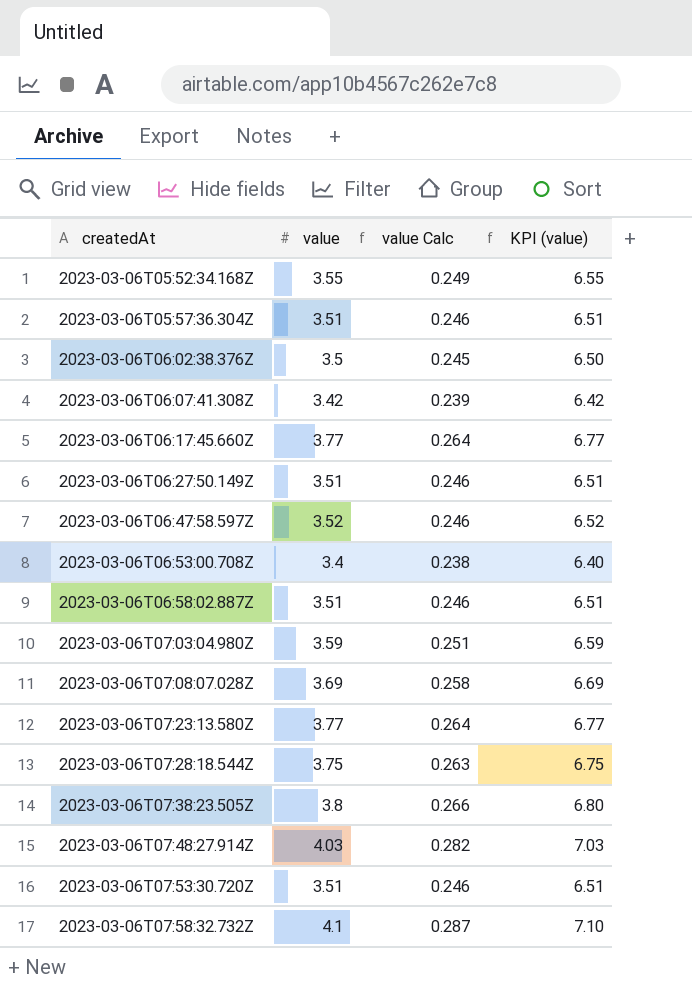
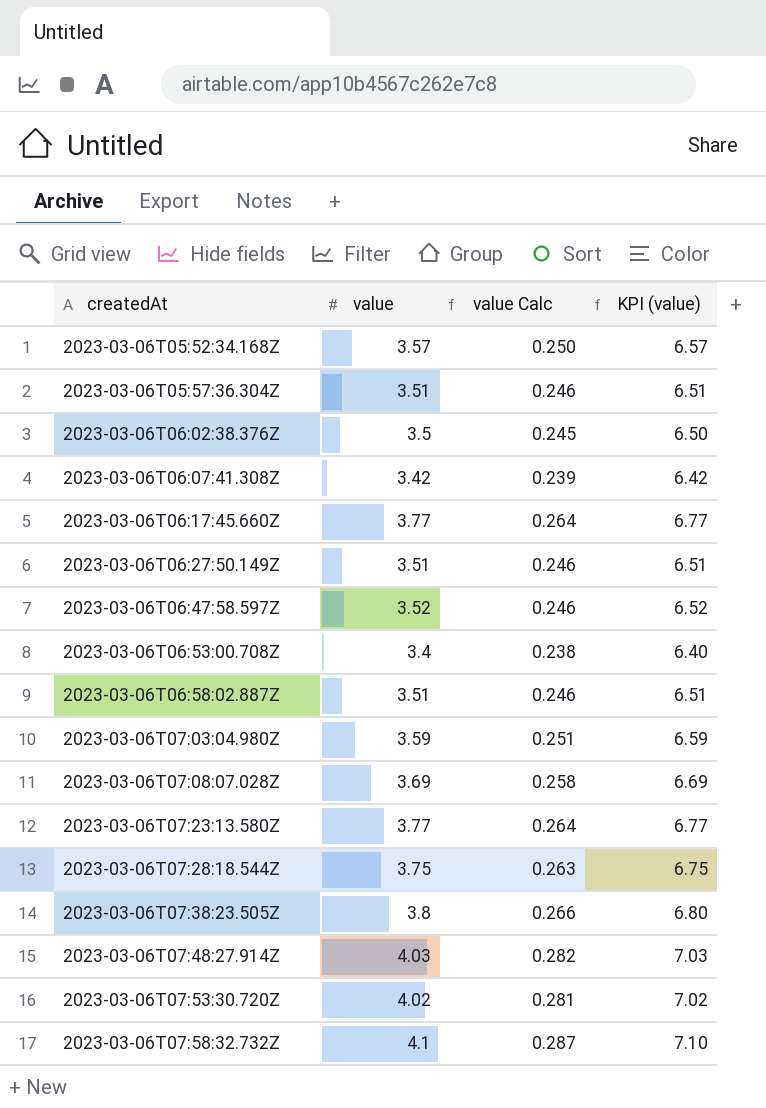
2023-03-06T05:52:34.168Z | value: 3.55 -> 3.57
2023-03-06T05:52:34.168Z | value Calc: 0.249 -> 0.250
2023-03-06T05:52:34.168Z | KPI (value): 6.55 -> 6.57
2023-03-06T07:53:30.720Z | value: 3.51 -> 4.02
2023-03-06T07:53:30.720Z | value Calc: 0.246 -> 0.281
2023-03-06T07:53:30.720Z | KPI (value): 6.51 -> 7.02

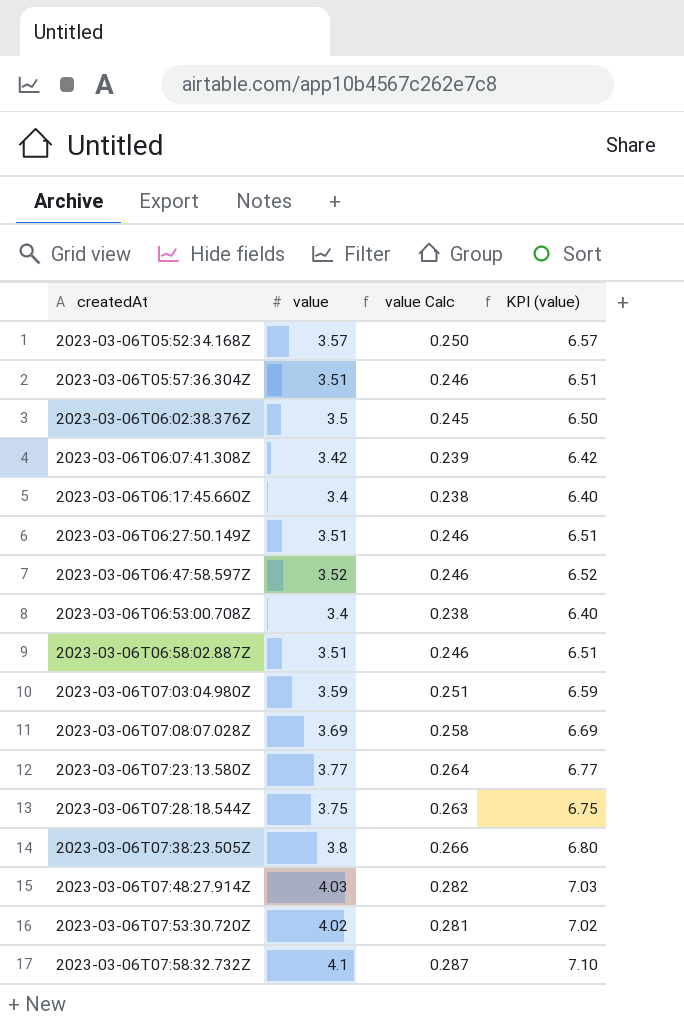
2023-03-06T06:17:45.660Z | value: 3.77 -> 3.4
2023-03-06T06:17:45.660Z | value Calc: 0.264 -> 0.238
2023-03-06T06:17:45.660Z | KPI (value): 6.77 -> 6.40

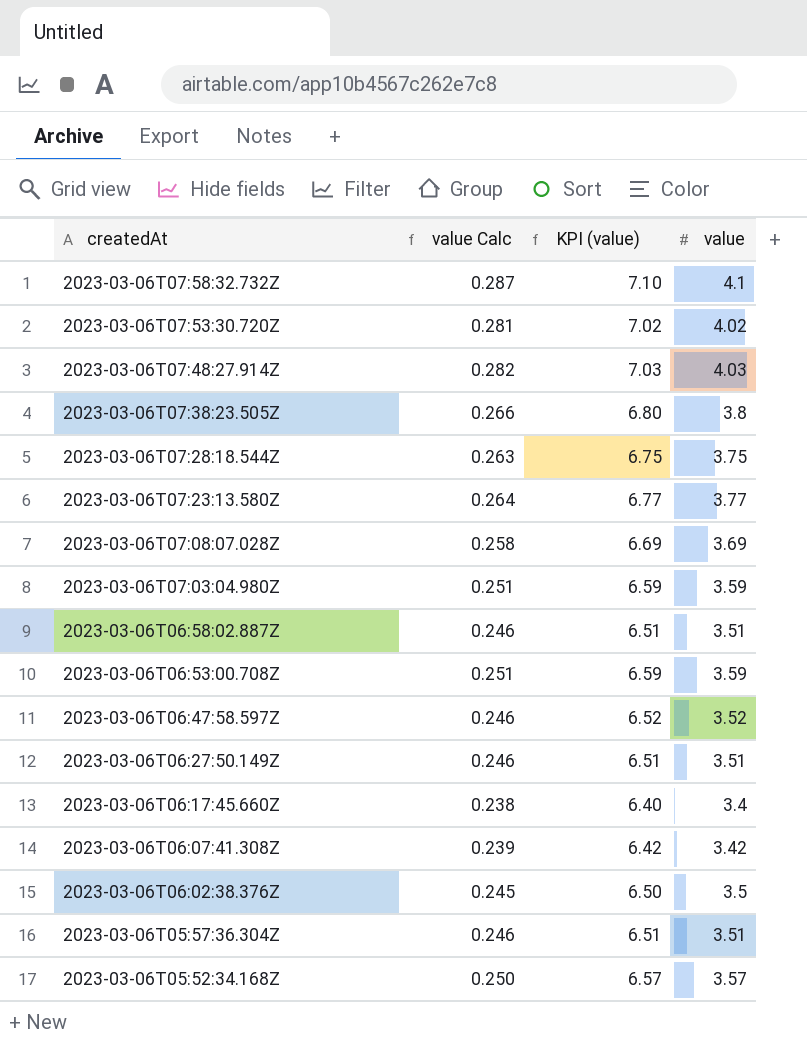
row order: createdAt ascending -> createdAt descending
column value | position: 2 -> 4
2023-03-06T06:53:00.708Z | value Calc: 0.238 -> 0.251
2023-03-06T06:53:00.708Z | KPI (value): 6.40 -> 6.59
2023-03-06T06:53:00.708Z | value: 3.4 -> 3.59

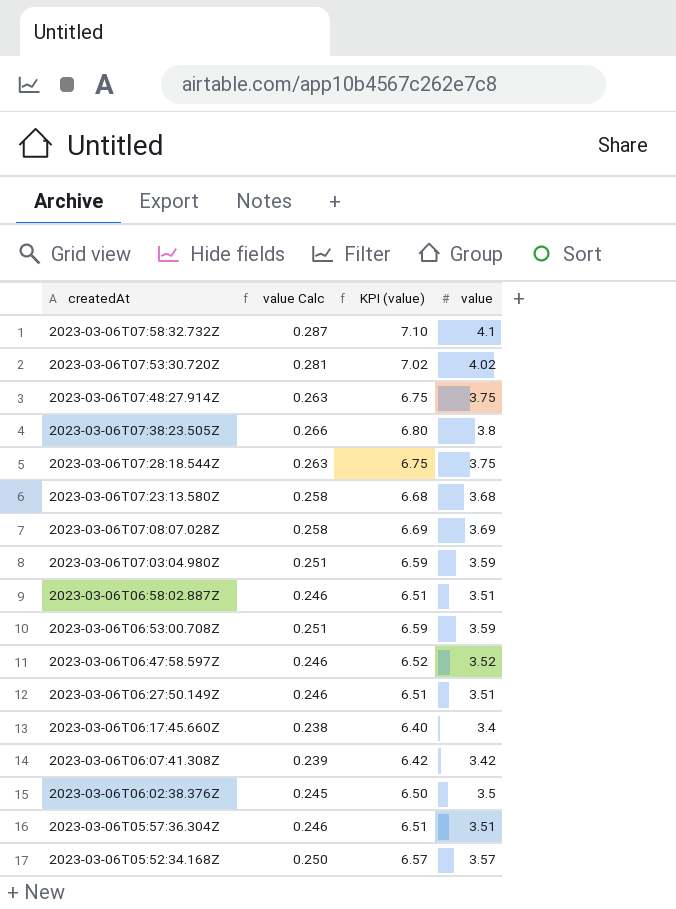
2023-03-06T07:48:27.914Z | value Calc: 0.282 -> 0.263
2023-03-06T07:48:27.914Z | KPI (value): 7.03 -> 6.75
2023-03-06T07:48:27.914Z | value: 4.03 -> 3.75
2023-03-06T07:23:13.580Z | value Calc: 0.264 -> 0.258
2023-03-06T07:23:13.580Z | KPI (value): 6.77 -> 6.68
2023-03-06T07:23:13.580Z | value: 3.77 -> 3.68

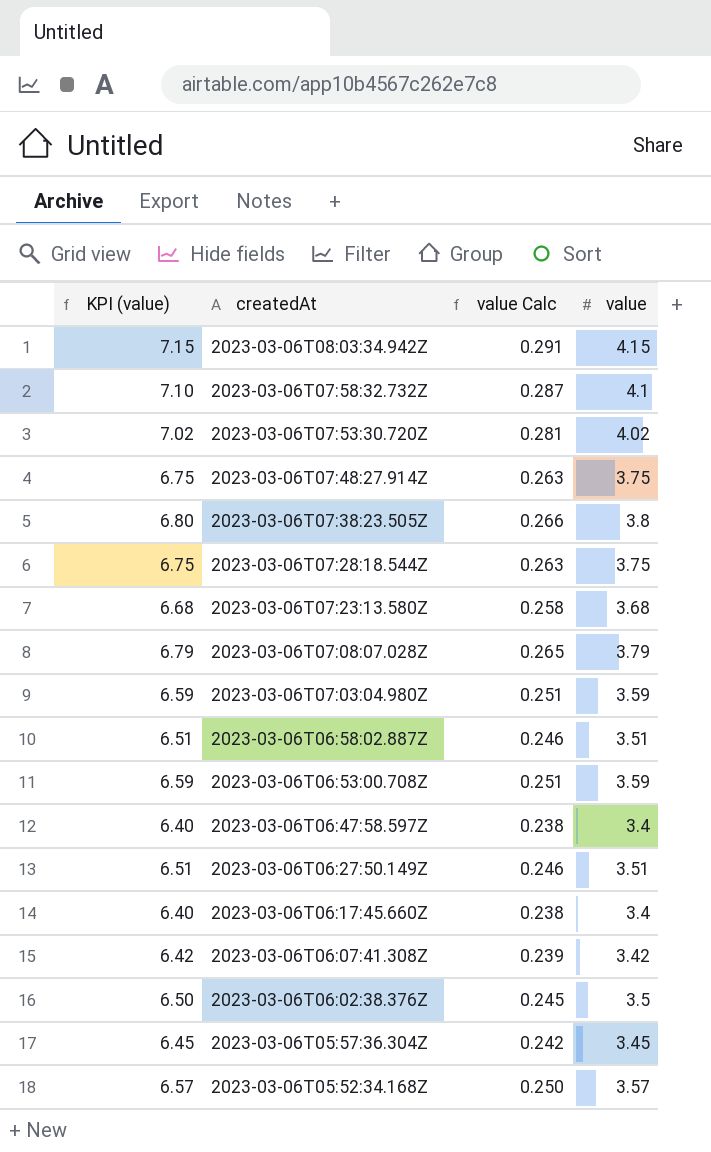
column KPI (value) | position: 3 -> 1
row 2023-03-06T08:03:34.942Z: none -> 7.15 | 0.291 | 4.15
2023-03-06T07:08:07.028Z | KPI (value): 6.69 -> 6.79
2023-03-06T07:08:07.028Z | value Calc: 0.258 -> 0.265
2023-03-06T07:08:07.028Z | value: 3.69 -> 3.79
2023-03-06T06:47:58.597Z | KPI (value): 6.52 -> 6.40
2023-03-06T06:47:58.597Z | value Calc: 0.246 -> 0.238
2023-03-06T06:47:58.597Z | value: 3.52 -> 3.4
2023-03-06T05:57:36.304Z | KPI (value): 6.51 -> 6.45
2023-03-06T05:57:36.304Z | value Calc: 0.246 -> 0.242
2023-03-06T05:57:36.304Z | value: 3.51 -> 3.45

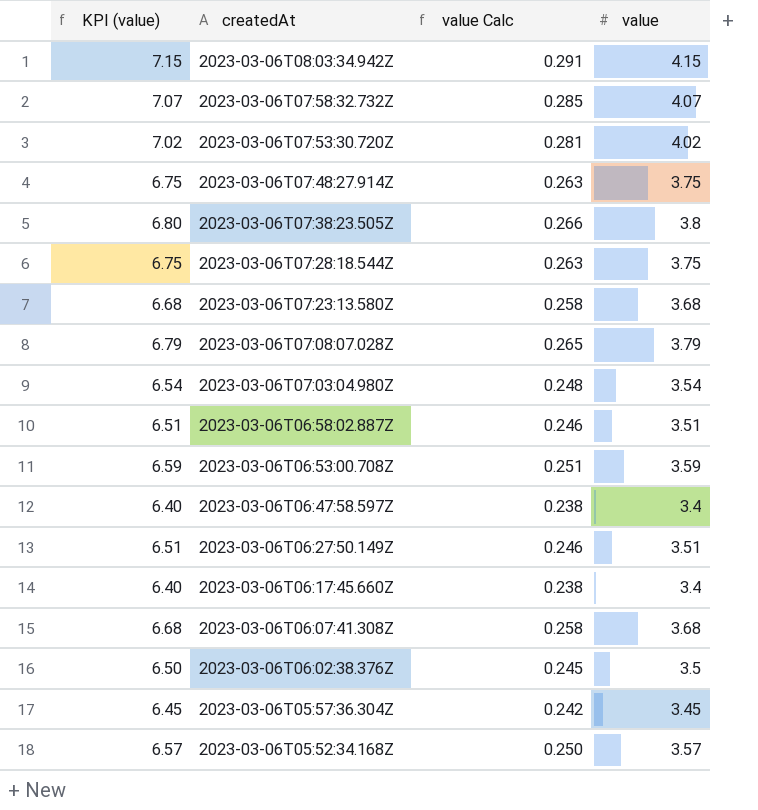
2023-03-06T07:58:32.732Z | KPI (value): 7.10 -> 7.07
2023-03-06T07:58:32.732Z | value Calc: 0.287 -> 0.285
2023-03-06T07:58:32.732Z | value: 4.1 -> 4.07
2023-03-06T07:03:04.980Z | KPI (value): 6.59 -> 6.54
2023-03-06T07:03:04.980Z | value Calc: 0.251 -> 0.248
2023-03-06T07:03:04.980Z | value: 3.59 -> 3.54
2023-03-06T06:07:41.308Z | KPI (value): 6.42 -> 6.68
2023-03-06T06:07:41.308Z | value Calc: 0.239 -> 0.258
2023-03-06T06:07:41.308Z | value: 3.42 -> 3.68

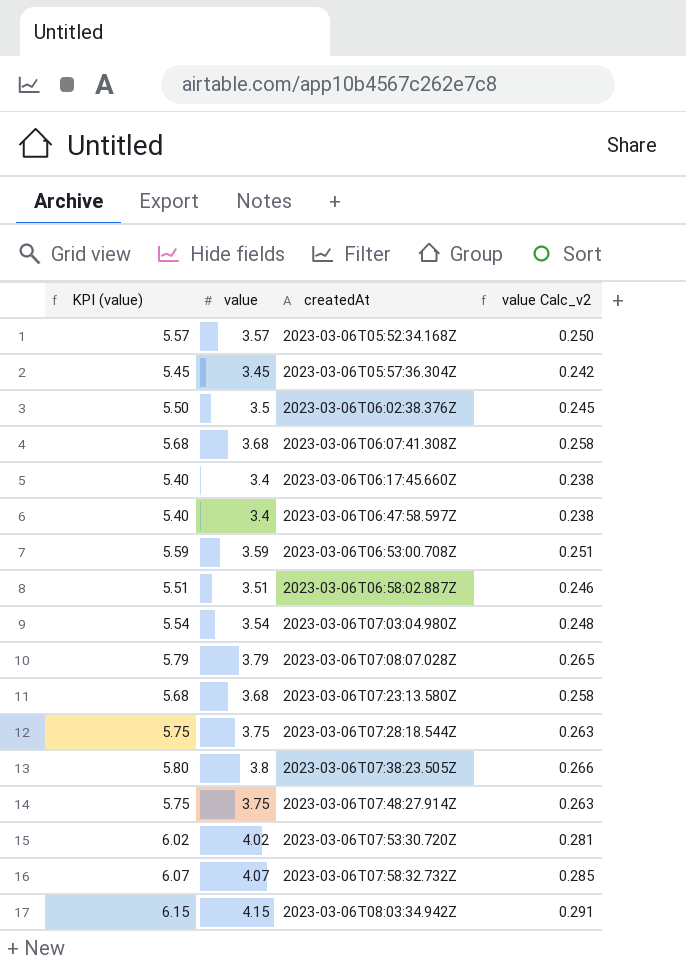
row order: createdAt descending -> createdAt ascending
column KPI (value) | formula: [value] + 3 -> [value] + 2
column value | position: 4 -> 2
column name: value Calc -> value Calc_v2
row 2023-03-06T06:27:50.149Z: 6.51 | 0.246 | 3.51 -> none

